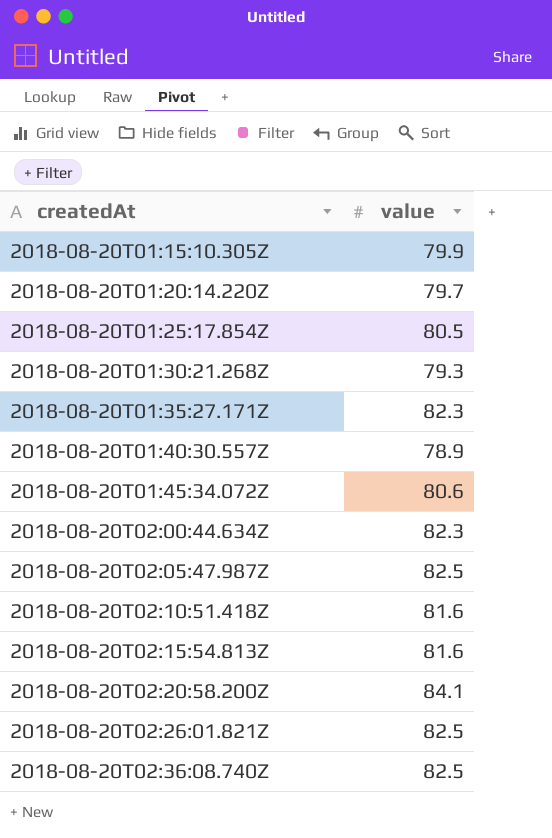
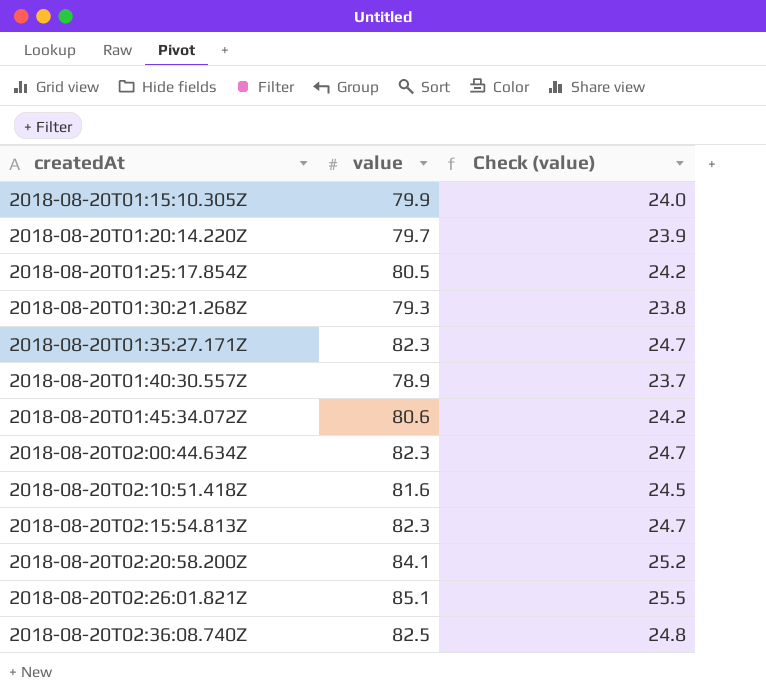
column Check (value) | formula: none -> [value] * 0.3
row 2018-08-20T02:05:47.987Z: 82.5 -> none
2018-08-20T02:15:54.813Z | value: 81.6 -> 82.3
2018-08-20T02:26:01.821Z | value: 82.5 -> 85.1

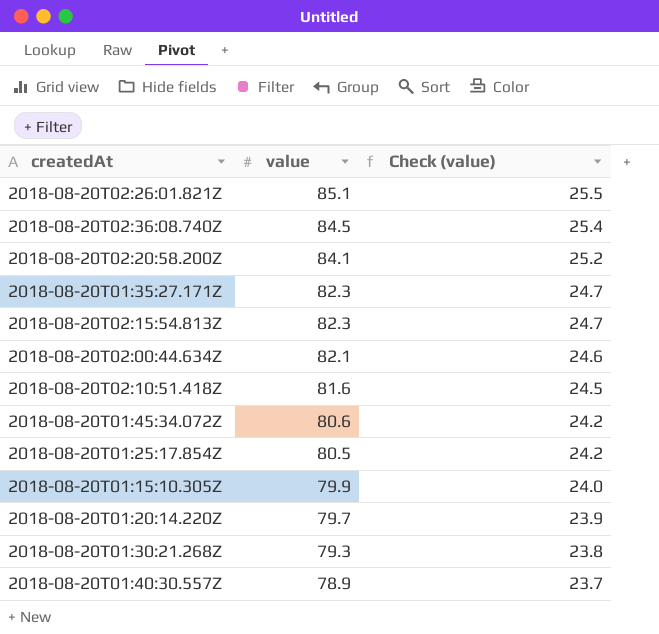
row order: createdAt ascending -> value descending
2018-08-20T02:36:08.740Z | value: 82.5 -> 84.5
2018-08-20T02:36:08.740Z | Check (value): 24.8 -> 25.4
2018-08-20T02:00:44.634Z | value: 82.3 -> 82.1
2018-08-20T02:00:44.634Z | Check (value): 24.7 -> 24.6

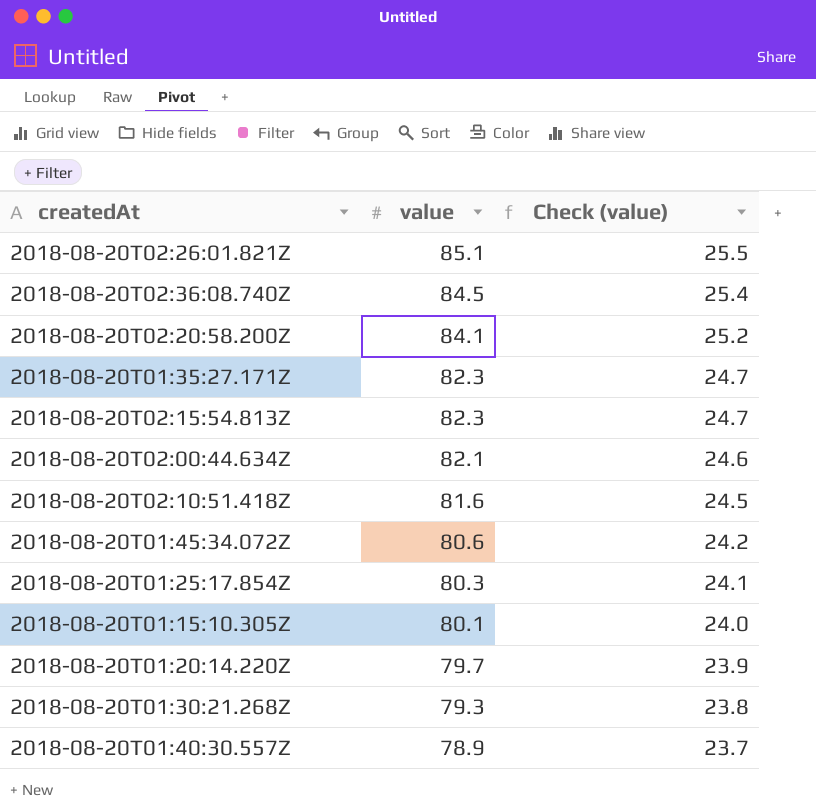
2018-08-20T01:25:17.854Z | value: 80.5 -> 80.3
2018-08-20T01:25:17.854Z | Check (value): 24.2 -> 24.1
2018-08-20T01:15:10.305Z | value: 79.9 -> 80.1

